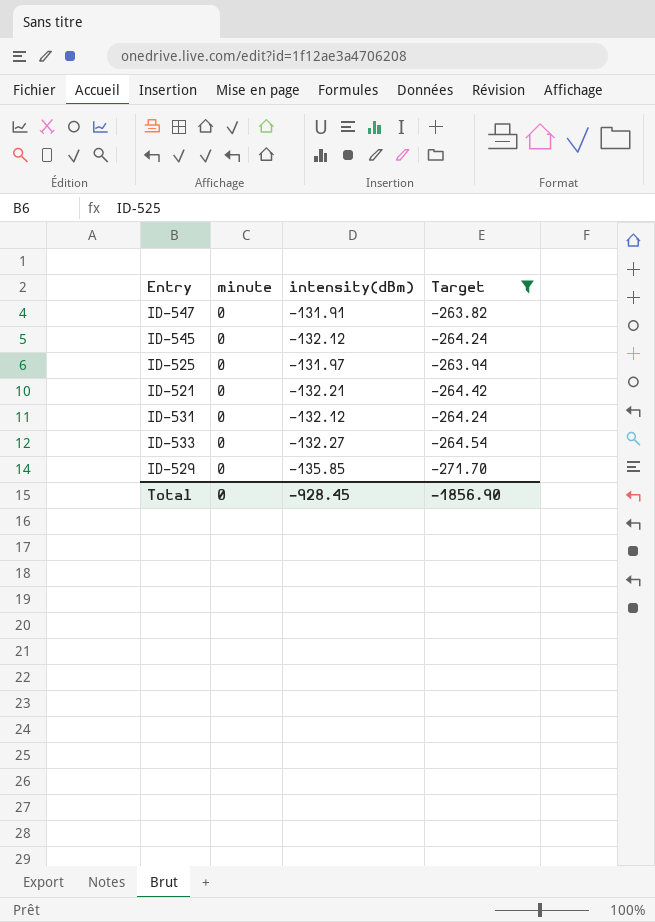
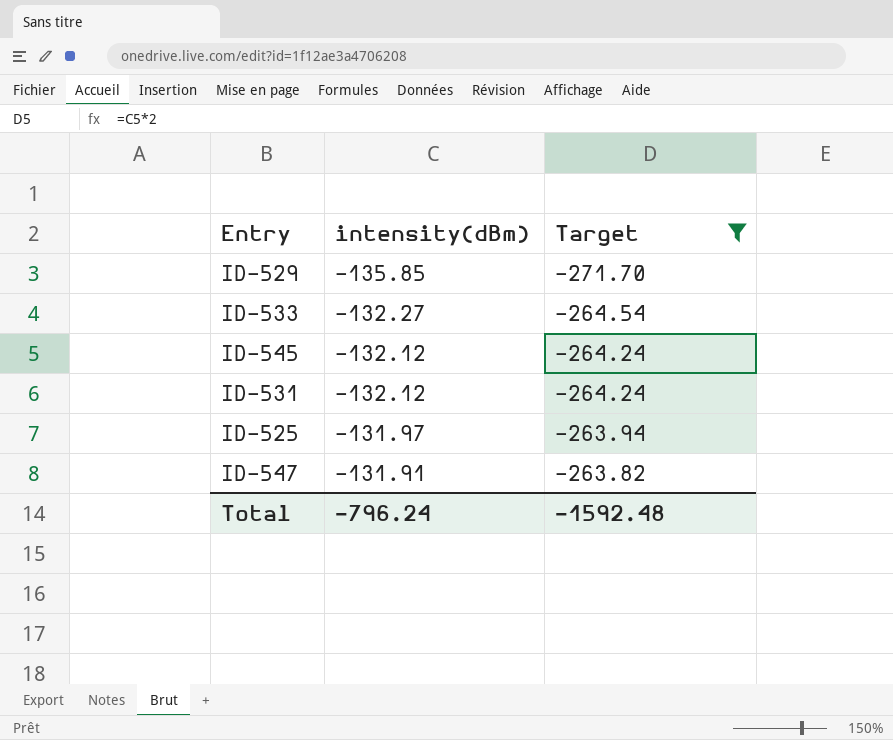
row order: none -> intensity(dBm) ascending
column minute | position: 2 -> none
row ID-521: 0 | -132.21 | -264.42 -> none
Total | intensity(dBm): -928.45 -> -796.24
Total | Target: -1856.90 -> -1592.48

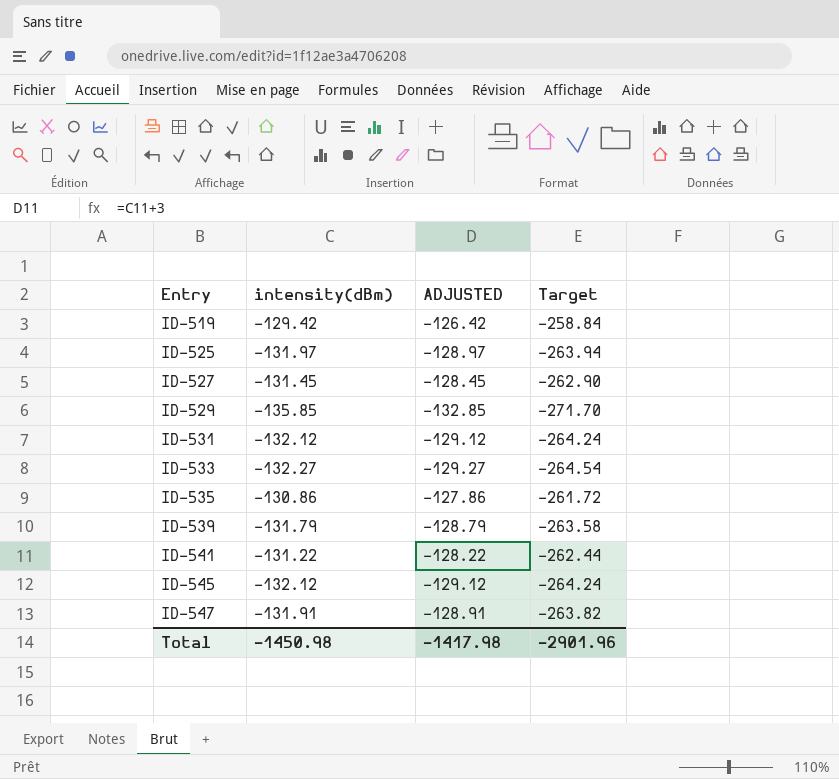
filter: Target <= -263.82 -> none
row order: intensity(dBm) ascending -> Entry ascending
column ADJUSTED | formula: none -> [intensity(dBm)] + 3
Total | intensity(dBm): -796.24 -> -1450.98
Total | Target: -1592.48 -> -2901.96

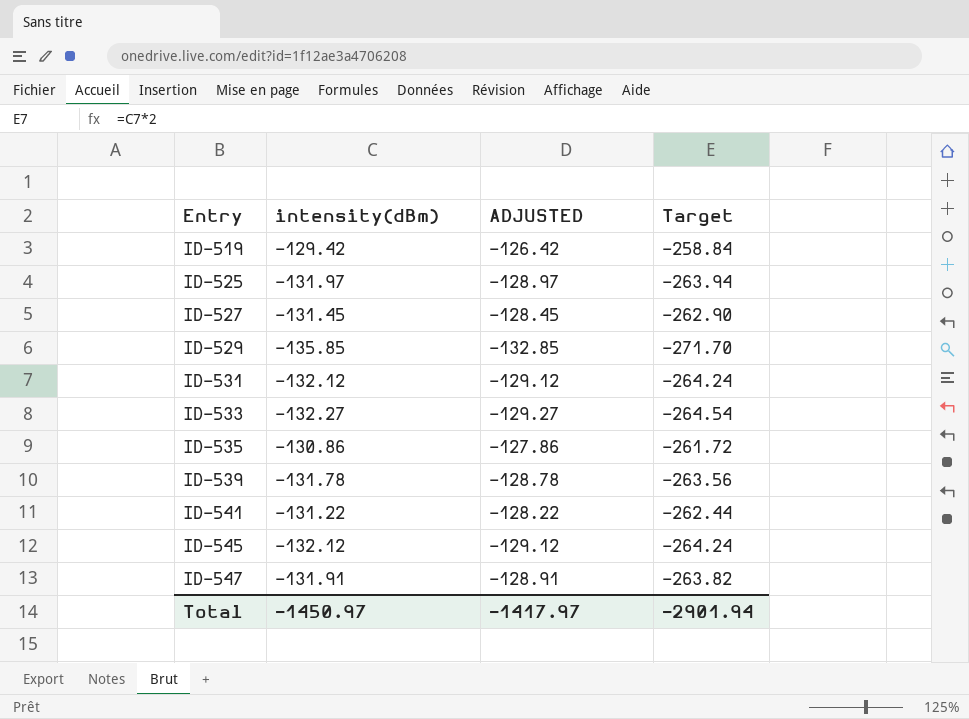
ID-539 | intensity(dBm): -131.79 -> -131.78
ID-539 | ADJUSTED: -128.79 -> -128.78
ID-539 | Target: -263.58 -> -263.56
Total | intensity(dBm): -1450.98 -> -1450.97
Total | ADJUSTED: -1417.98 -> -1417.97
Total | Target: -2901.96 -> -2901.94

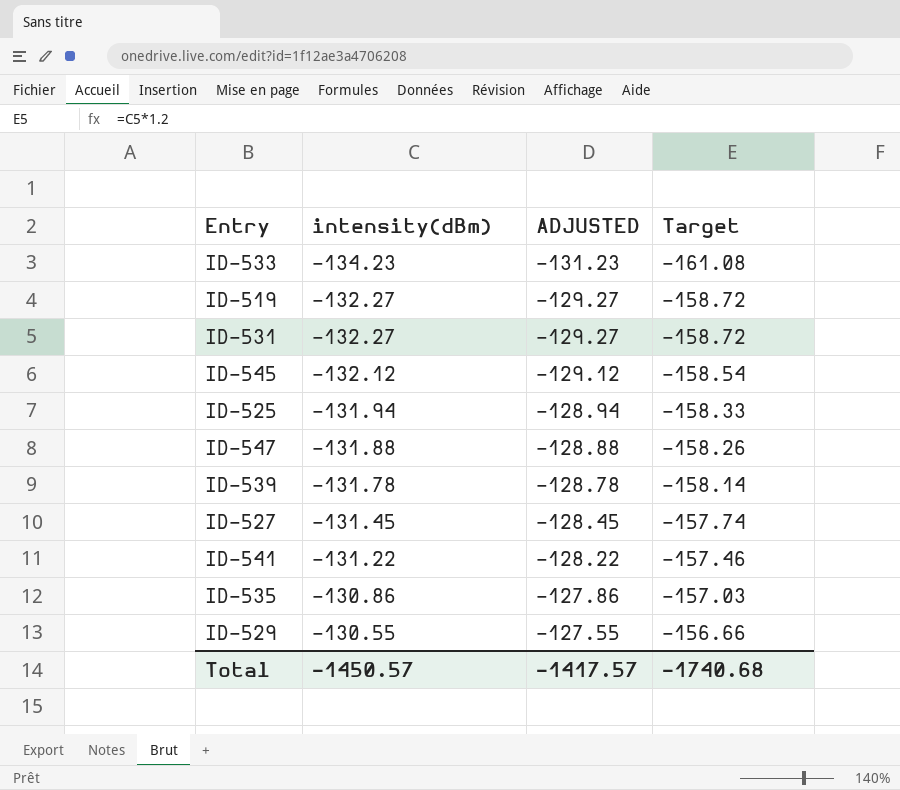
row order: Entry ascending -> intensity(dBm) ascending
column Target | formula: [intensity(dBm)] * 2 -> [intensity(dBm)] * 1.2
ID-533 | intensity(dBm): -132.27 -> -134.23
ID-533 | ADJUSTED: -129.27 -> -131.23
ID-519 | intensity(dBm): -129.42 -> -132.27
ID-519 | ADJUSTED: -126.42 -> -129.27
ID-531 | intensity(dBm): -132.12 -> -132.27
ID-531 | ADJUSTED: -129.12 -> -129.27
ID-525 | intensity(dBm): -131.97 -> -131.94
ID-525 | ADJUSTED: -128.97 -> -128.94
ID-547 | intensity(dBm): -131.91 -> -131.88
ID-547 | ADJUSTED: -128.91 -> -128.88
ID-529 | intensity(dBm): -135.85 -> -130.55
ID-529 | ADJUSTED: -132.85 -> -127.55
Total | intensity(dBm): -1450.97 -> -1450.57
Total | ADJUSTED: -1417.97 -> -1417.57
Total | Target: -2901.94 -> -1740.68

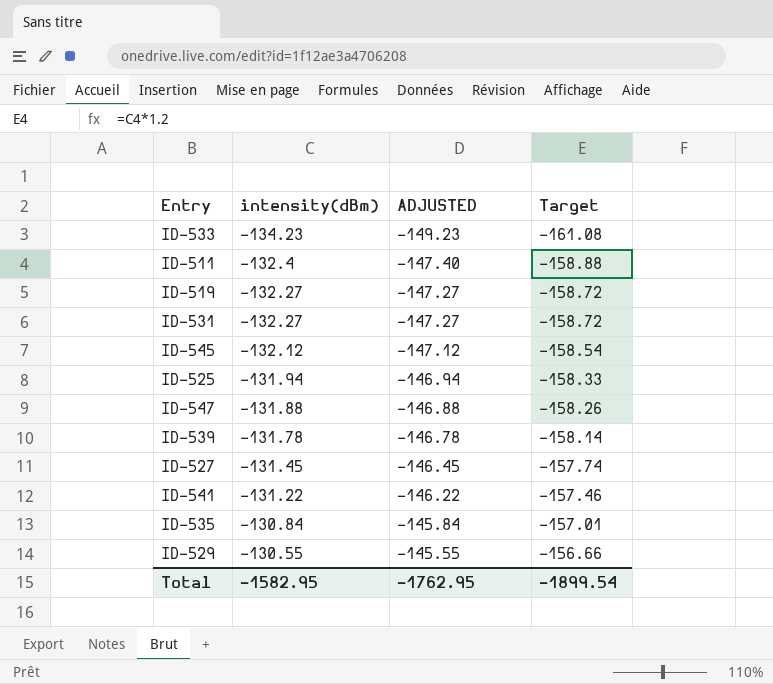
column ADJUSTED | formula: [intensity(dBm)] + 3 -> [intensity(dBm)] - 15
row ID-511: none -> -132.4 | -147.40 | -158.88
ID-535 | intensity(dBm): -130.86 -> -130.84
ID-535 | Target: -157.03 -> -157.01
Total | intensity(dBm): -1450.57 -> -1582.95
Total | ADJUSTED: -1417.57 -> -1762.95
Total | Target: -1740.68 -> -1899.54

